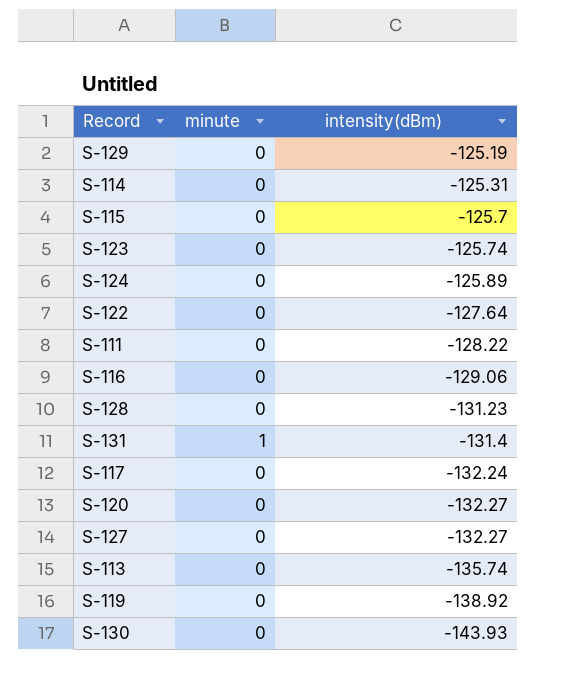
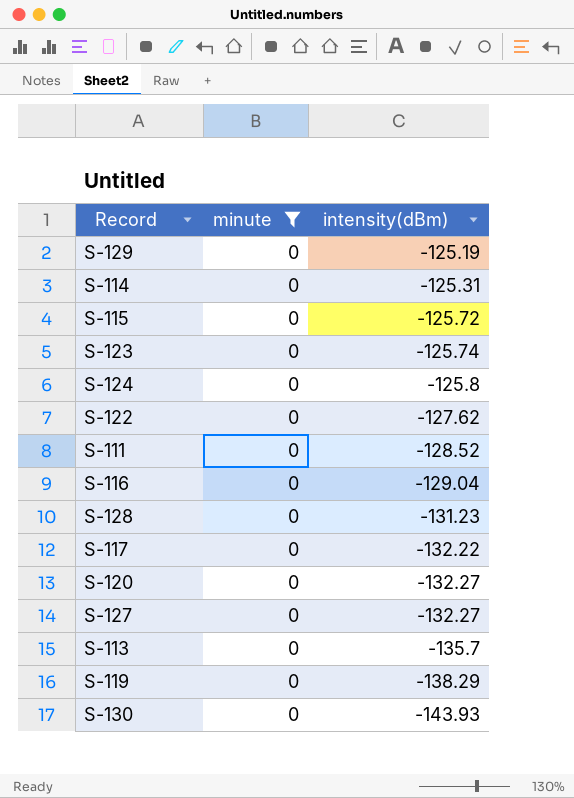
filter: none -> minute = 0
S-115 | intensity(dBm): -125.7 -> -125.72
S-124 | intensity(dBm): -125.89 -> -125.8
S-122 | intensity(dBm): -127.64 -> -127.62
S-111 | intensity(dBm): -128.22 -> -128.52
S-116 | intensity(dBm): -129.06 -> -129.04
S-117 | intensity(dBm): -132.24 -> -132.22
S-113 | intensity(dBm): -135.74 -> -135.7
S-119 | intensity(dBm): -138.92 -> -138.29

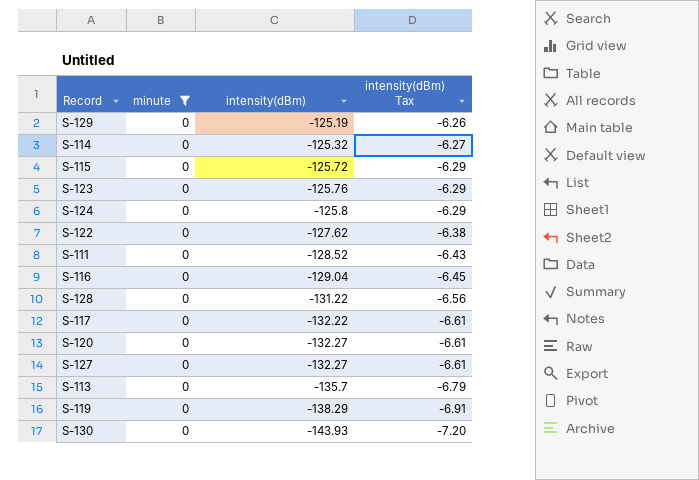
column intensity(dBm) Tax | formula: none -> [intensity(dBm)] * 0.05
S-114 | intensity(dBm): -125.31 -> -125.32
S-123 | intensity(dBm): -125.74 -> -125.76
S-128 | intensity(dBm): -131.23 -> -131.22

